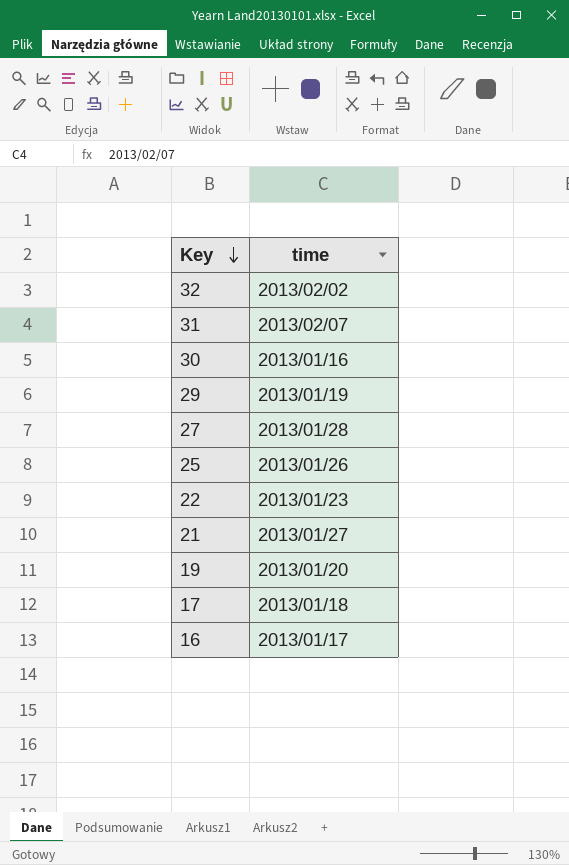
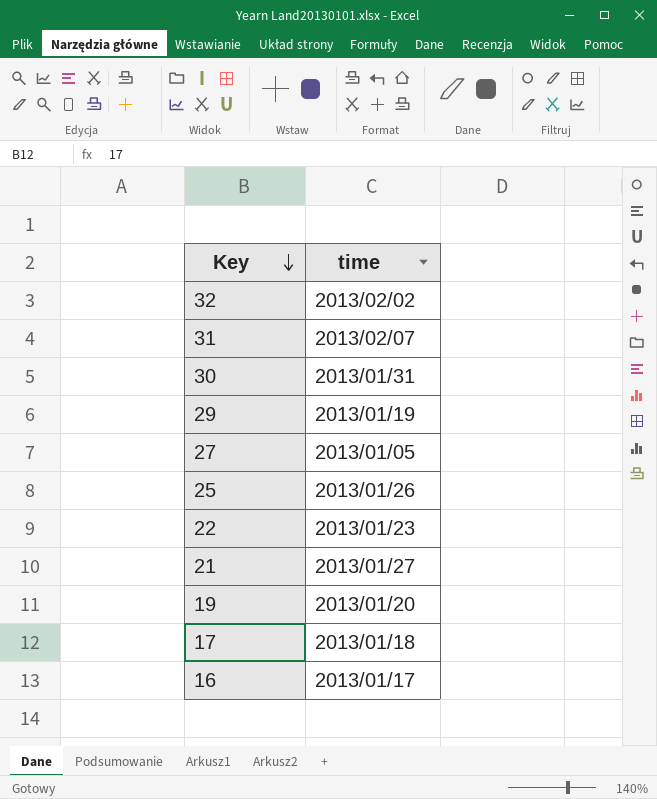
30 | time: 2013/01/16 -> 2013/01/31
27 | time: 2013/01/28 -> 2013/01/05

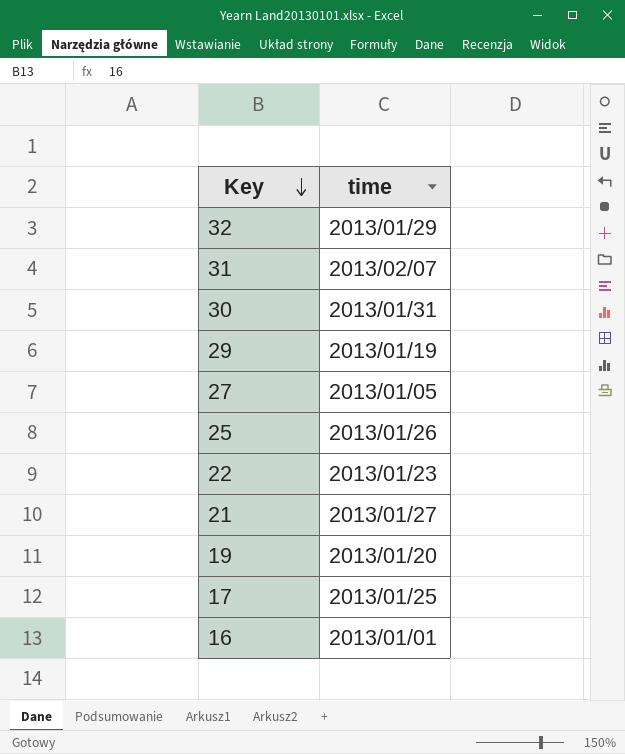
32 | time: 2013/02/02 -> 2013/01/29
17 | time: 2013/01/18 -> 2013/01/25
16 | time: 2013/01/17 -> 2013/01/01

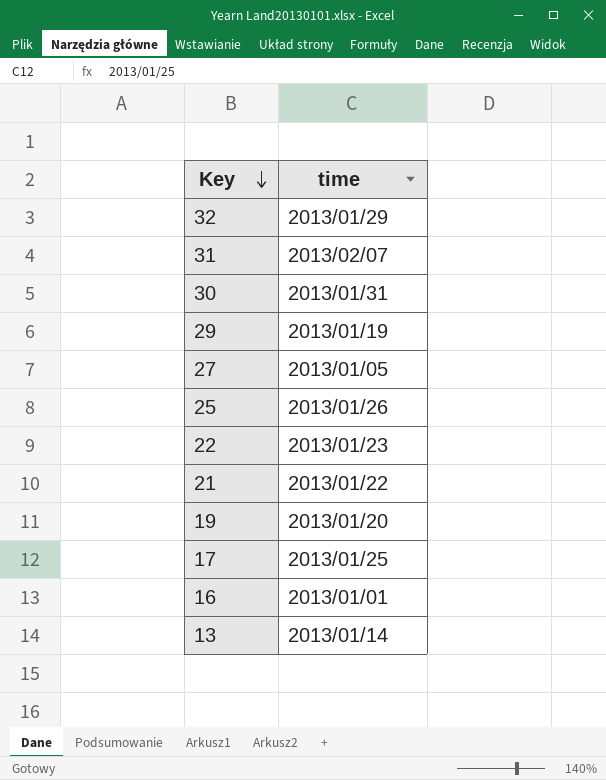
21 | time: 2013/01/27 -> 2013/01/22
row 13: none -> 2013/01/14

